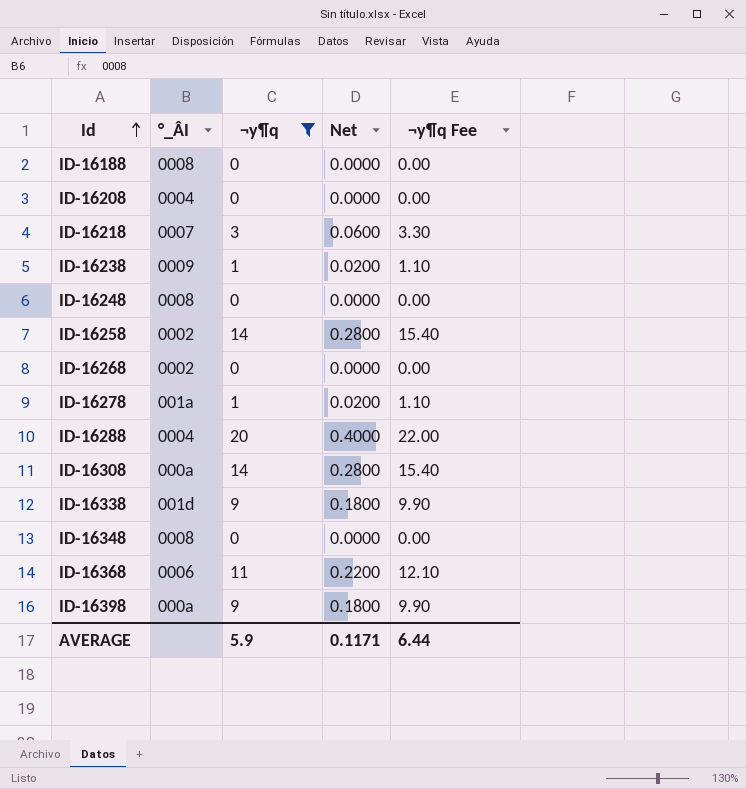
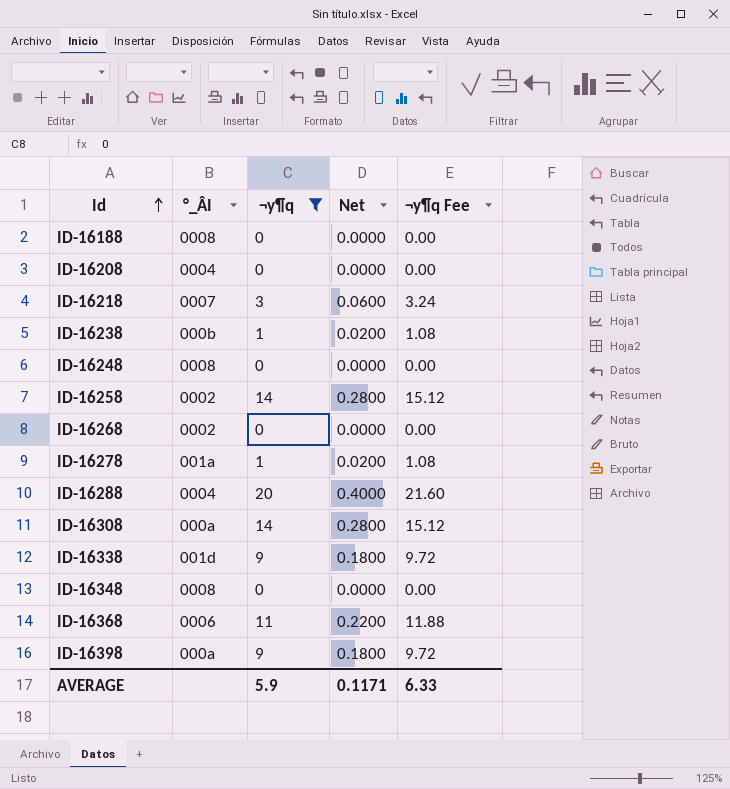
column ¬y¶q Fee | formula: [¬y¶q] * 1.1 -> [¬y¶q] * 1.08
ID-16238 | °_ÂI: 0009 -> 000b
AVERAGE | ¬y¶q Fee: 6.44 -> 6.33

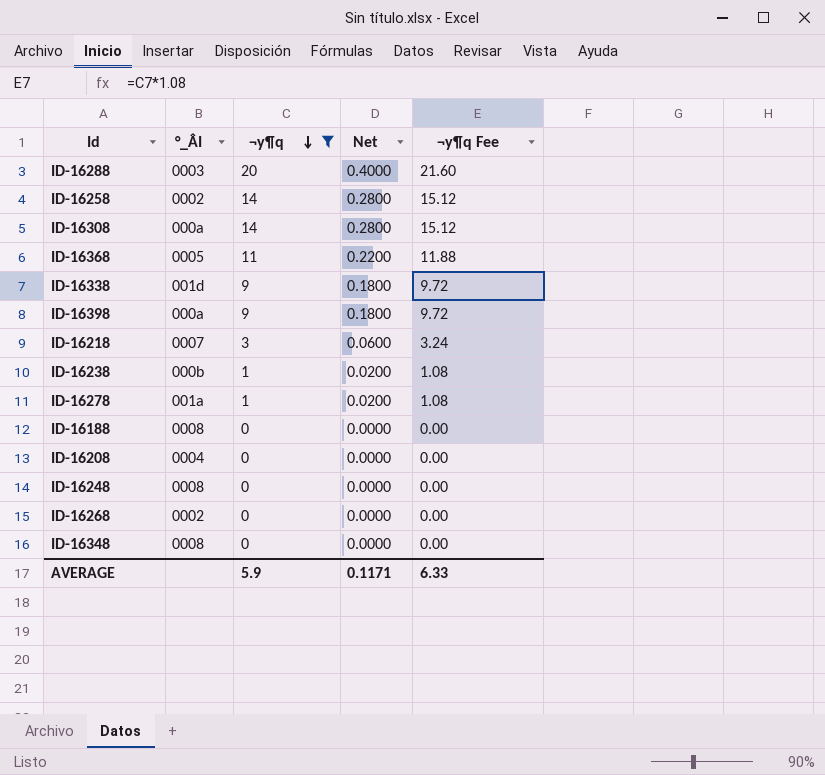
row order: Id ascending -> ¬y¶q descending
ID-16288 | °_ÂI: 0004 -> 0003
ID-16368 | °_ÂI: 0006 -> 0005

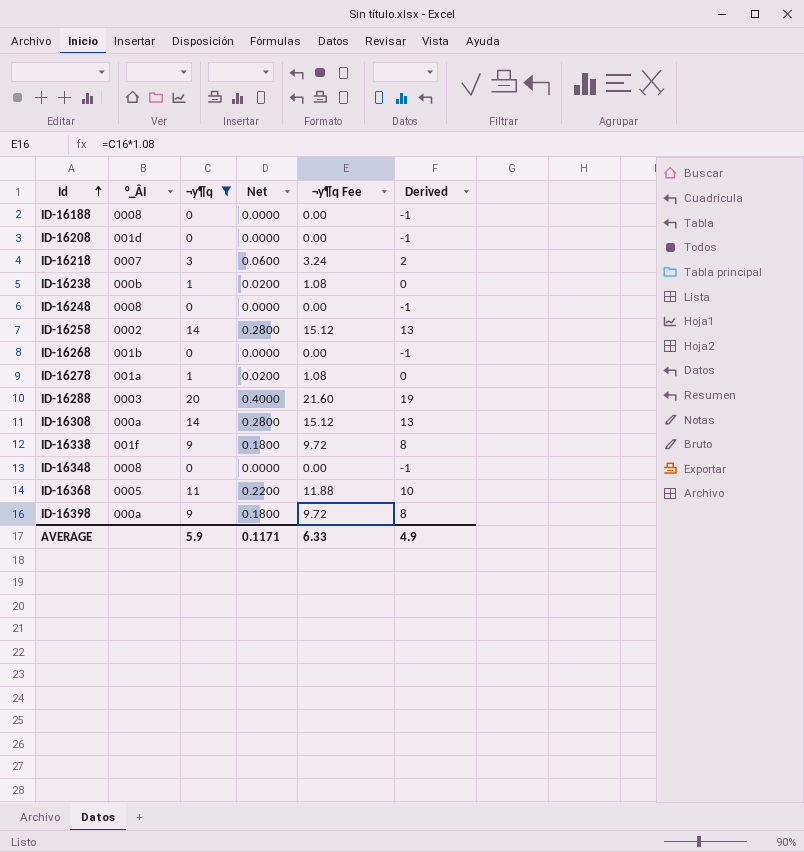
row order: ¬y¶q descending -> Id ascending
column Derived | formula: none -> [¬y¶q] - 1
ID-16208 | °_ÂI: 0004 -> 001d
ID-16268 | °_ÂI: 0002 -> 001b
ID-16338 | °_ÂI: 001d -> 001f

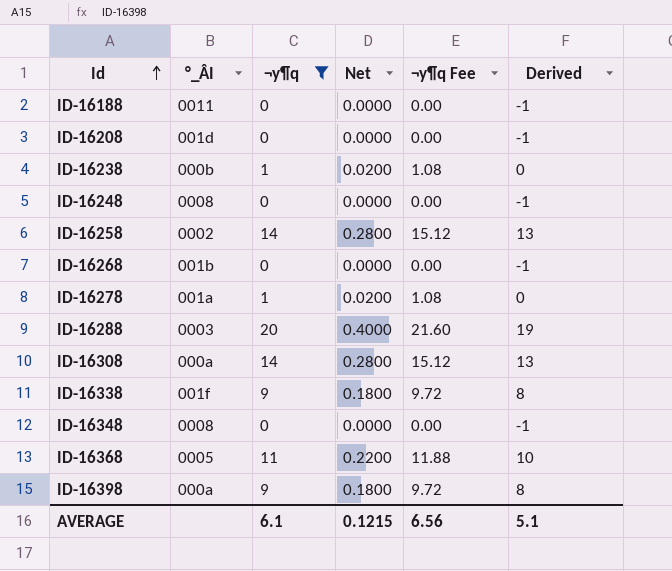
row ID-16218: 0007 | 3 | 0.0600 | 3.24 | 2 -> none
ID-16188 | °_ÂI: 0008 -> 0011
AVERAGE | ¬y¶q: 5.9 -> 6.1
AVERAGE | Net: 0.1171 -> 0.1215
AVERAGE | ¬y¶q Fee: 6.33 -> 6.56
AVERAGE | Derived: 4.9 -> 5.1

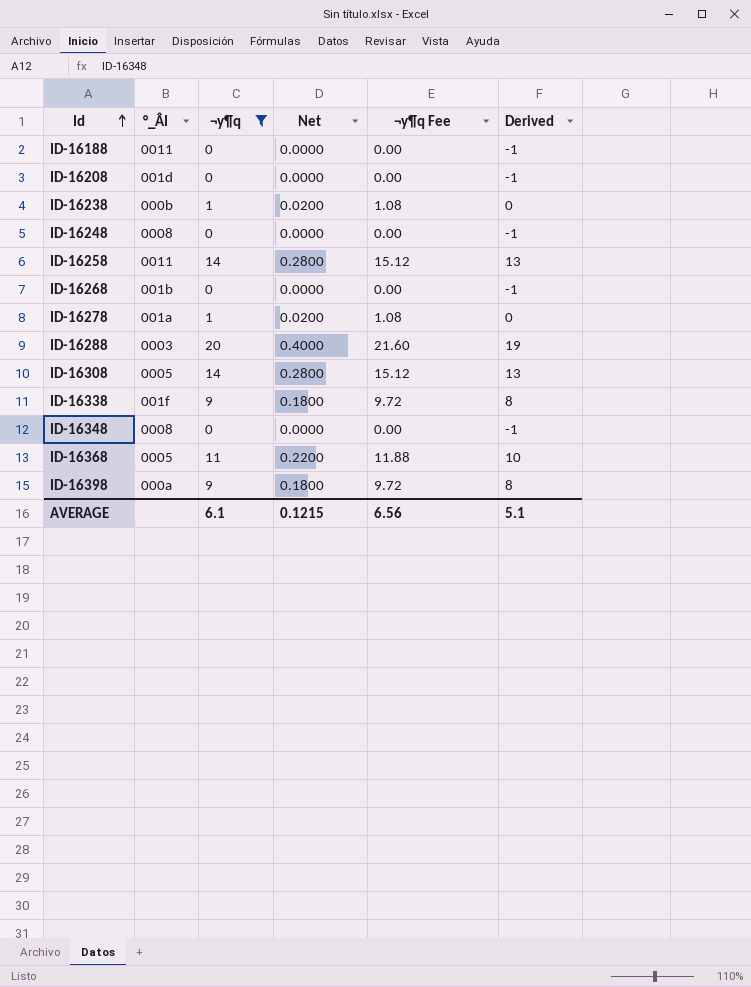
ID-16258 | °_ÂI: 0002 -> 0011
ID-16308 | °_ÂI: 000a -> 0005

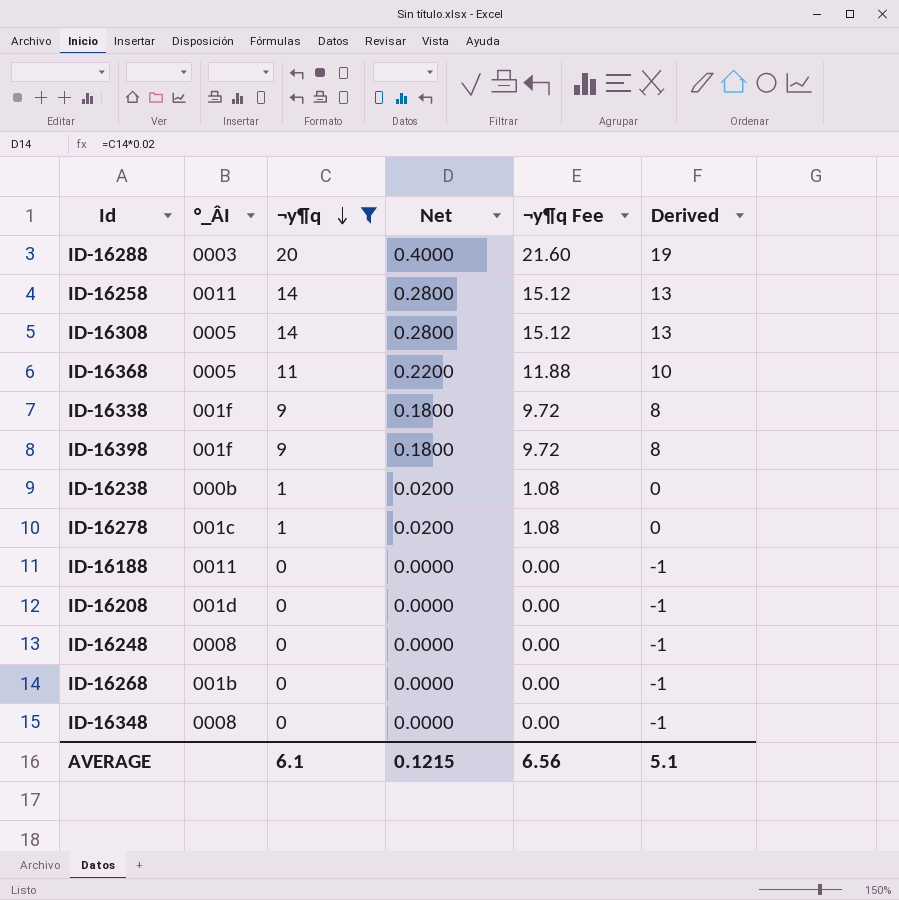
row order: Id ascending -> ¬y¶q descending
ID-16398 | °_ÂI: 000a -> 001f
ID-16278 | °_ÂI: 001a -> 001c

